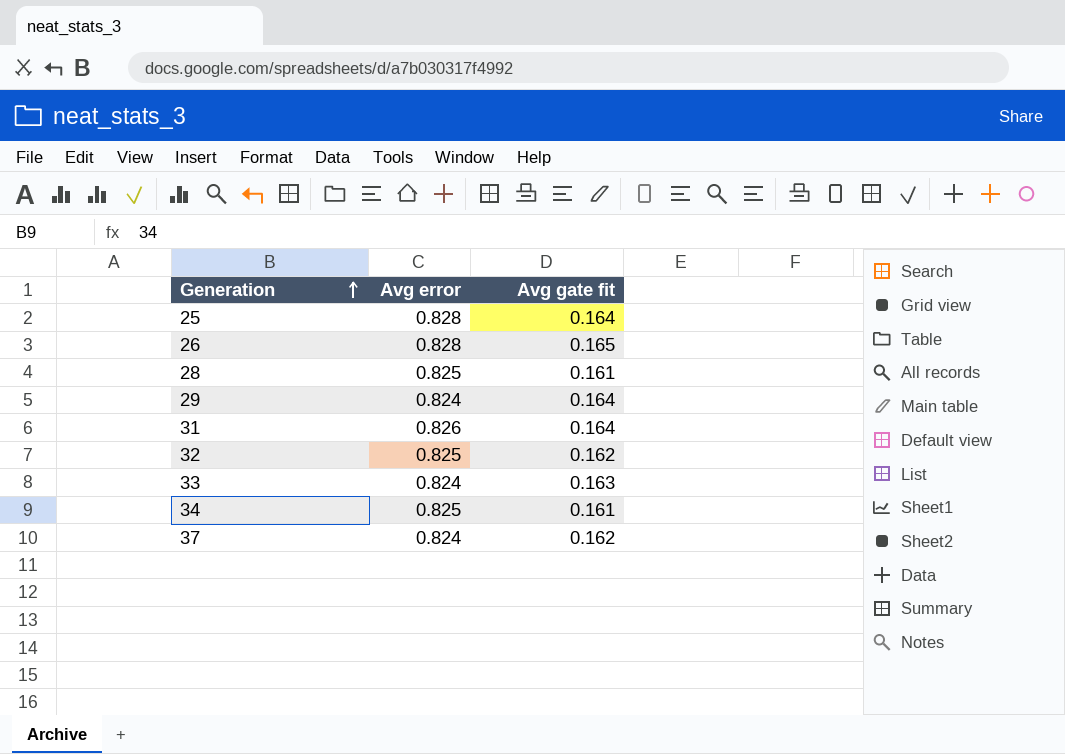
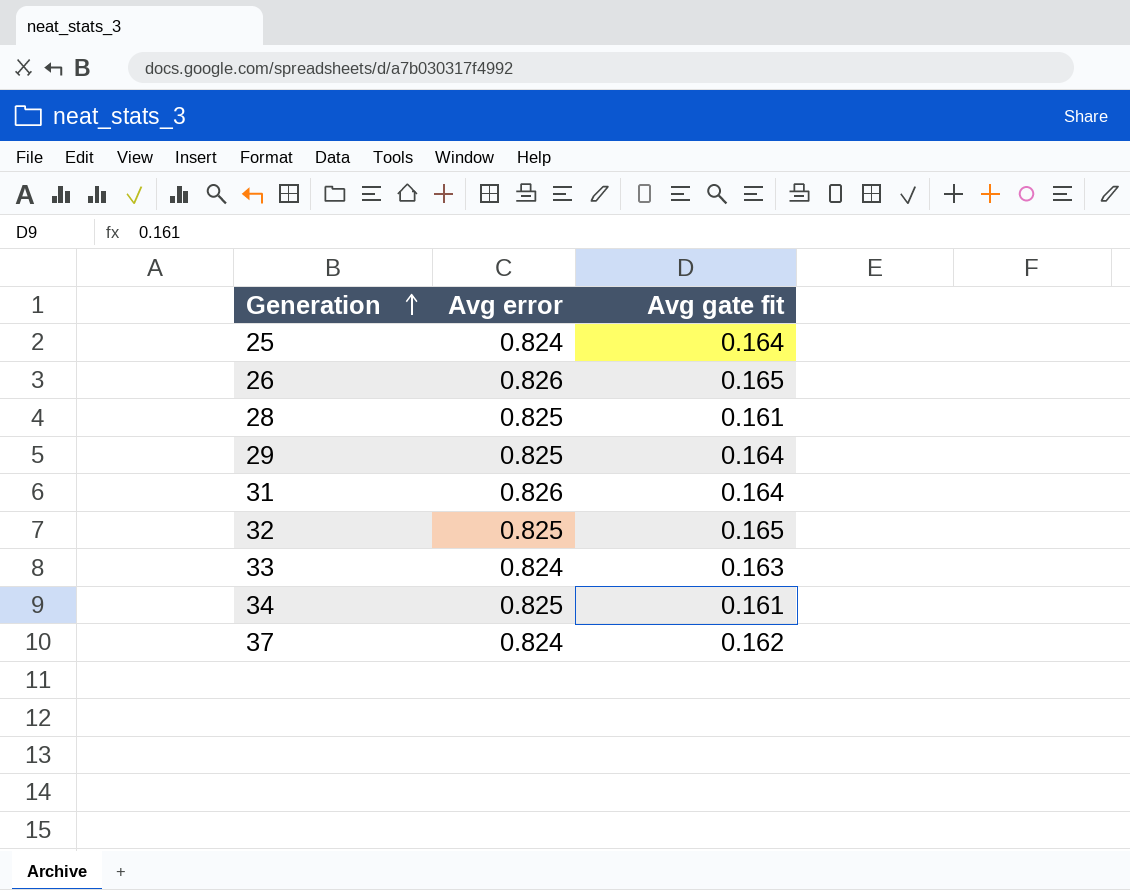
25 | Avg error: 0.828 -> 0.824
26 | Avg error: 0.828 -> 0.826
29 | Avg error: 0.824 -> 0.825
32 | Avg gate fit: 0.162 -> 0.165

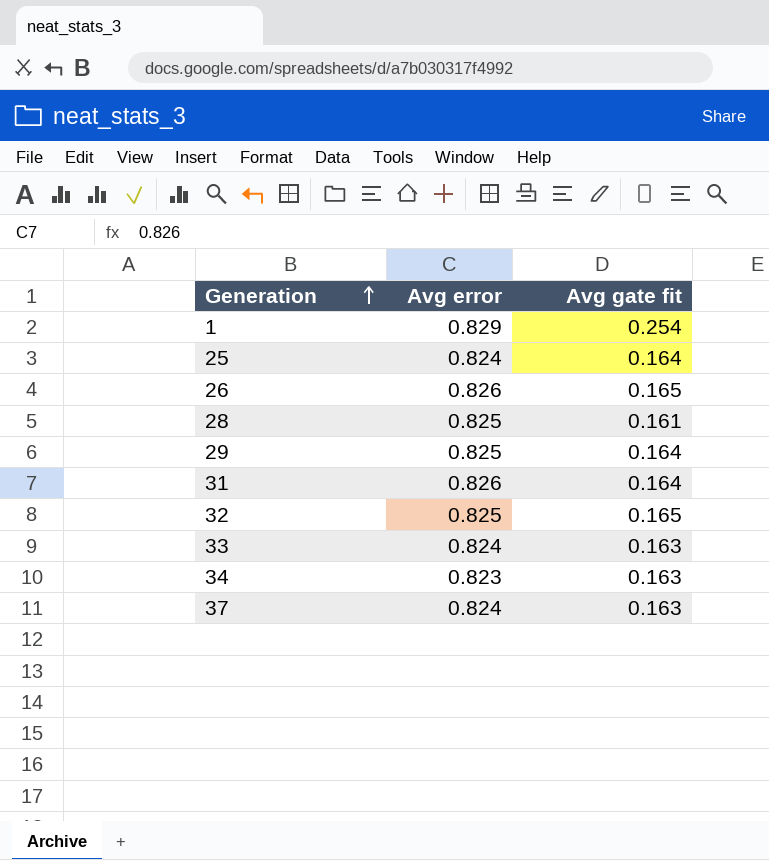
row 1: none -> 0.829 | 0.254
34 | Avg error: 0.825 -> 0.823
34 | Avg gate fit: 0.161 -> 0.163
37 | Avg gate fit: 0.162 -> 0.163

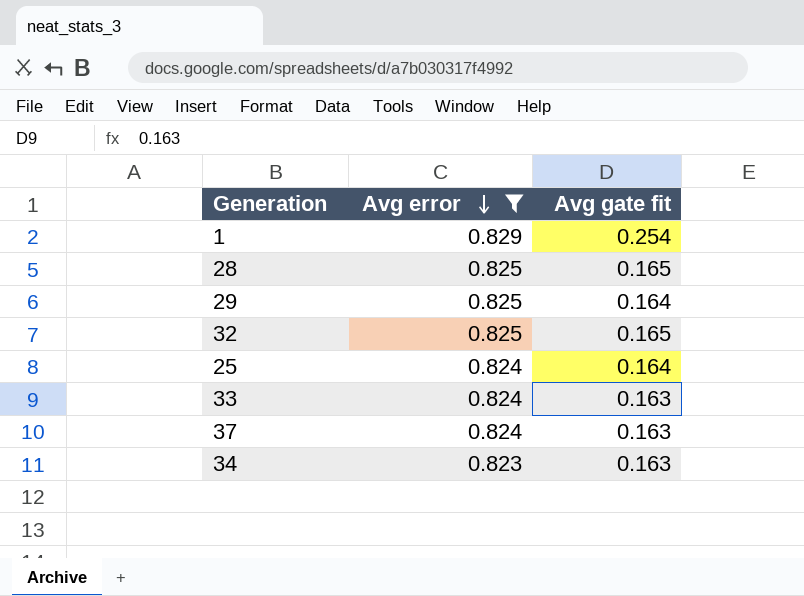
filter: none -> Avg error != 0.826
row order: Generation ascending -> Avg error descending
28 | Avg gate fit: 0.161 -> 0.165

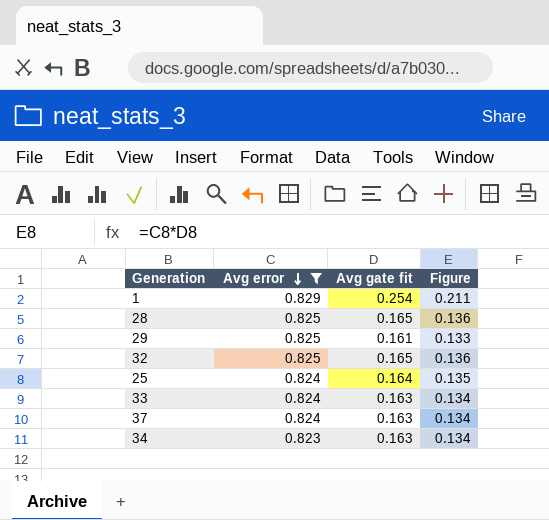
column Figure | formula: none -> [Avg error] * [Avg gate fit]
29 | Avg gate fit: 0.164 -> 0.161

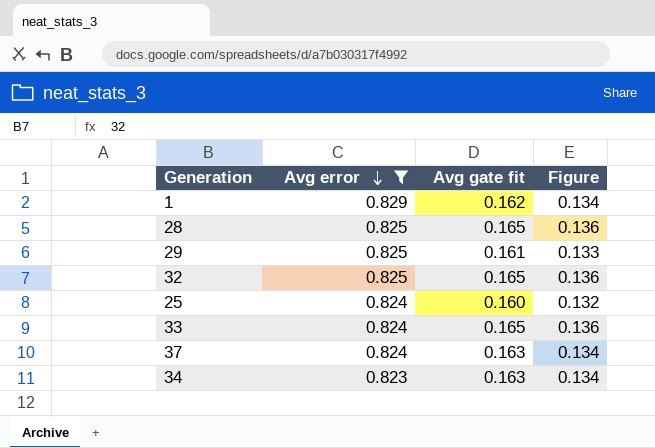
1 | Avg gate fit: 0.254 -> 0.162
1 | Figure: 0.211 -> 0.134
25 | Avg gate fit: 0.164 -> 0.160
25 | Figure: 0.135 -> 0.132
33 | Avg gate fit: 0.163 -> 0.165
33 | Figure: 0.134 -> 0.136

